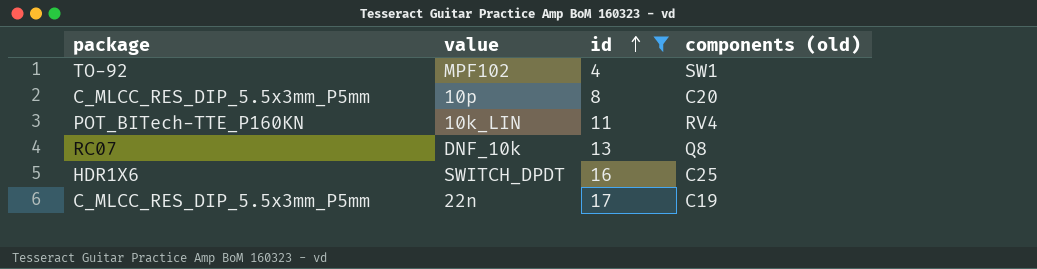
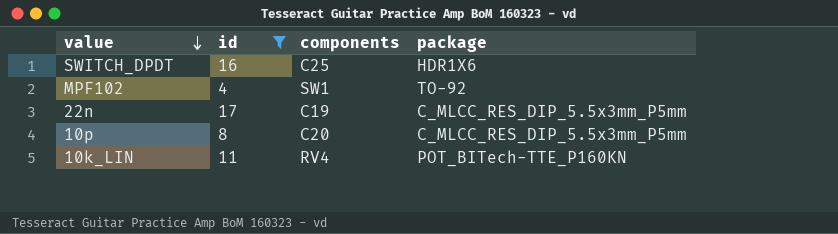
row order: id ascending -> value descending
column name: components (old) -> components
column package | position: 1 -> 4
row DNF_10k: RC07 | 13 | Q8 -> none

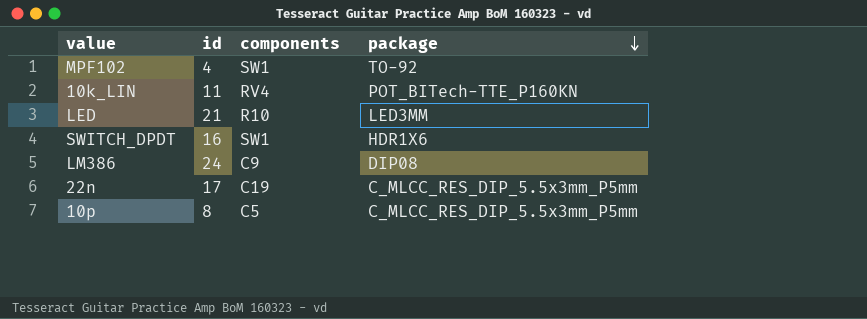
filter: id <= 17 -> none
row order: value descending -> package descending
SWITCH_DPDT | components: C25 -> SW1
10p | components: C20 -> C5

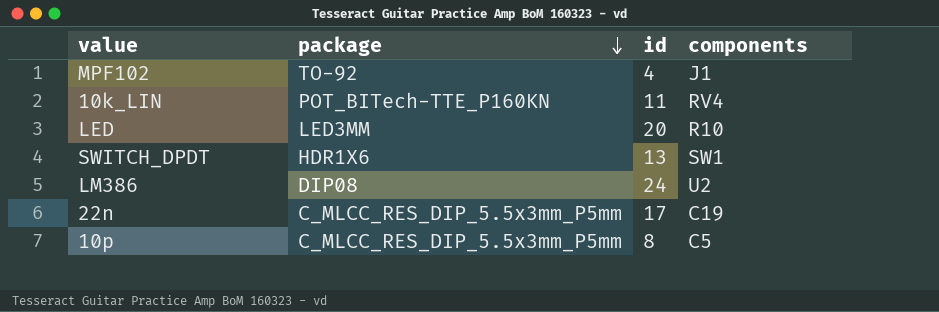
column package | position: 4 -> 2
MPF102 | components: SW1 -> J1
LED | id: 21 -> 20
SWITCH_DPDT | id: 16 -> 13
LM386 | components: C9 -> U2

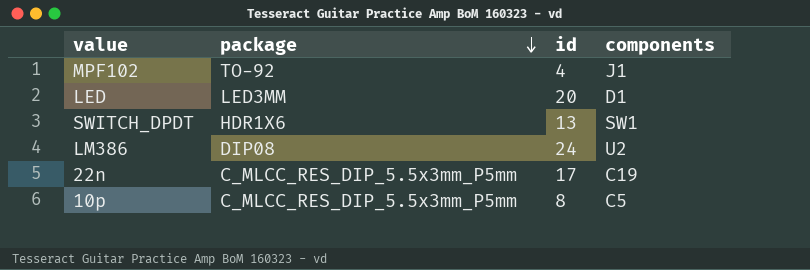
row 10k_LIN: POT_BITech-TTE_P160KN | 11 | RV4 -> none
LED | components: R10 -> D1

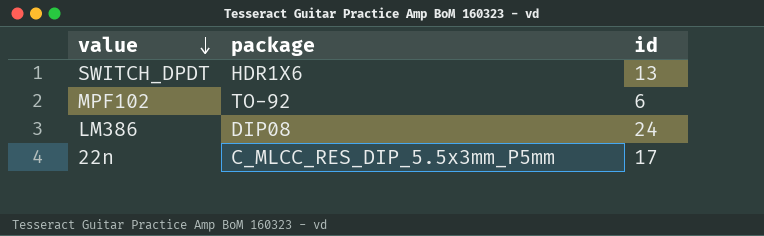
row order: package descending -> value descending
column components | position: 4 -> none
row LED: LED3MM | 20 | D1 -> none
row 10p: C_MLCC_RES_DIP_5.5x3mm_P5mm | 8 | C5 -> none
MPF102 | id: 4 -> 6

